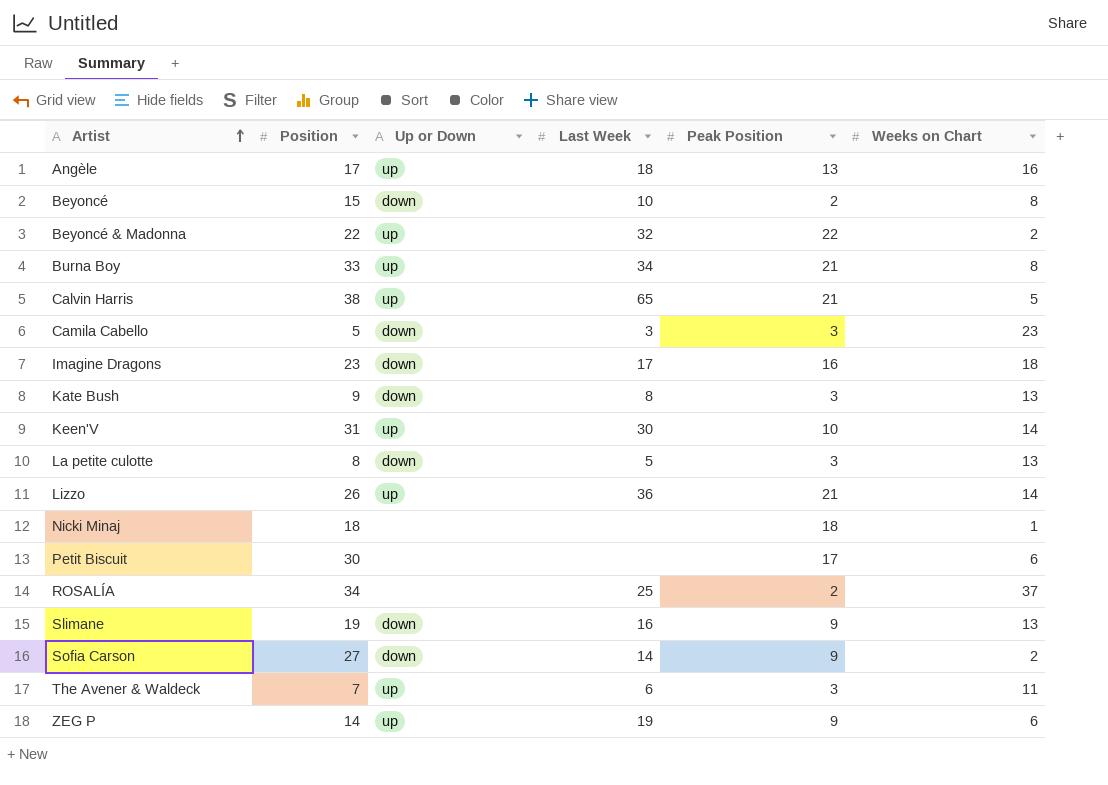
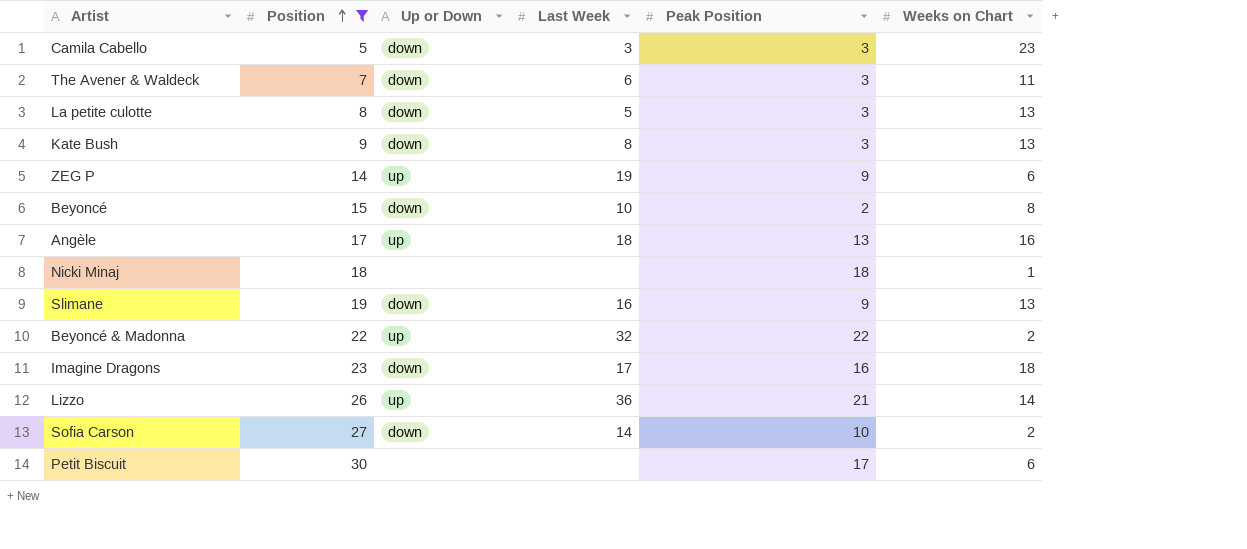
filter: none -> Position <= 30
row order: Artist ascending -> Position ascending
The Avener & Waldeck | Up or Down: up -> down
Sofia Carson | Peak Position: 9 -> 10

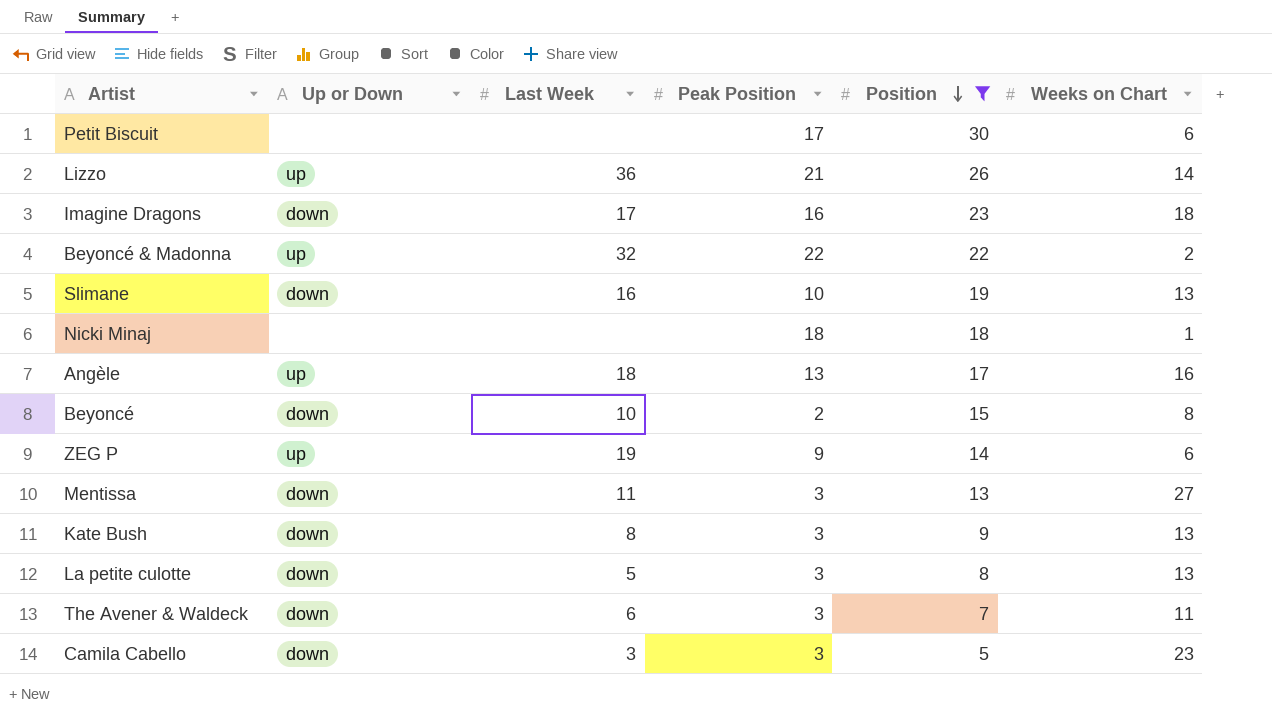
row order: Position ascending -> Position descending
column Position | position: 2 -> 5
row Sofia Carson: 27 | down | 14 | 10 | 2 -> none
Slimane | Peak Position: 9 -> 10
row Mentissa: none -> down | 11 | 3 | 13 | 27

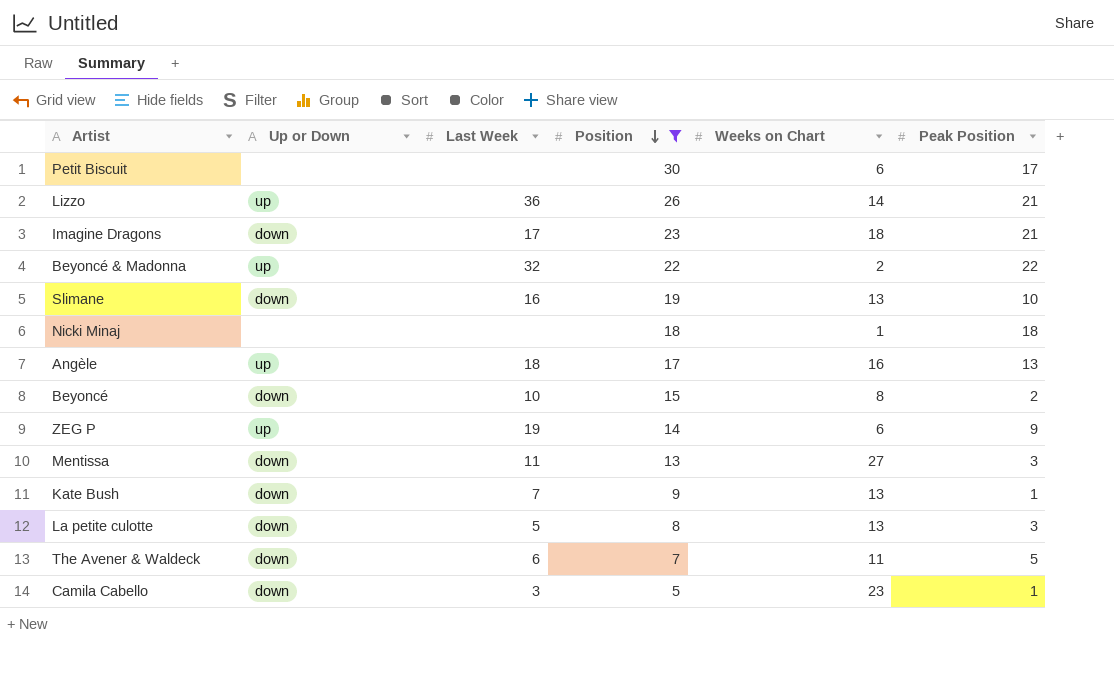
column Peak Position | position: 4 -> 6
Imagine Dragons | Peak Position: 16 -> 21
Kate Bush | Last Week: 8 -> 7
Kate Bush | Peak Position: 3 -> 1
The Avener & Waldeck | Peak Position: 3 -> 5
Camila Cabello | Peak Position: 3 -> 1

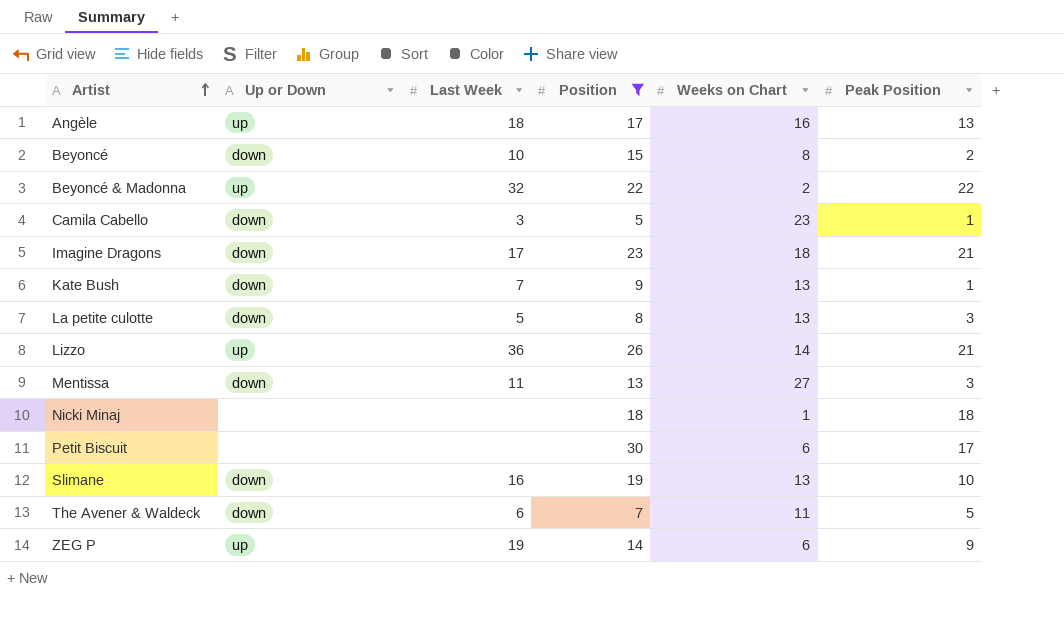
row order: Position descending -> Artist ascending

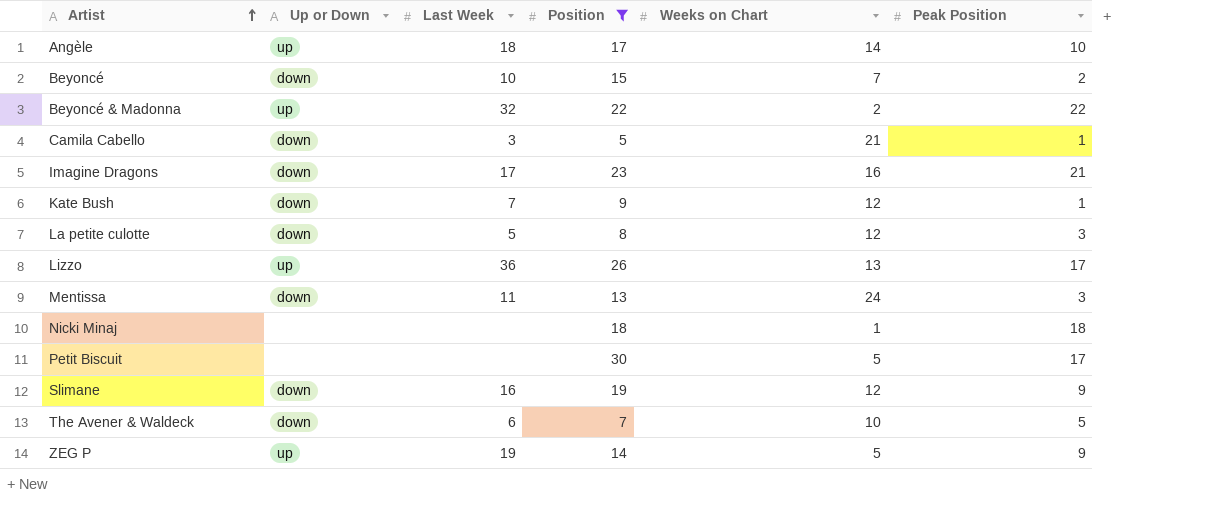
Angèle | Weeks on Chart: 16 -> 14
Angèle | Peak Position: 13 -> 10
Beyoncé | Weeks on Chart: 8 -> 7
Camila Cabello | Weeks on Chart: 23 -> 21
Imagine Dragons | Weeks on Chart: 18 -> 16
Kate Bush | Weeks on Chart: 13 -> 12
La petite culotte | Weeks on Chart: 13 -> 12
Lizzo | Weeks on Chart: 14 -> 13
Lizzo | Peak Position: 21 -> 17
Mentissa | Weeks on Chart: 27 -> 24
Petit Biscuit | Weeks on Chart: 6 -> 5
Slimane | Weeks on Chart: 13 -> 12
Slimane | Peak Position: 10 -> 9
The Avener & Waldeck | Weeks on Chart: 11 -> 10
ZEG P | Weeks on Chart: 6 -> 5

